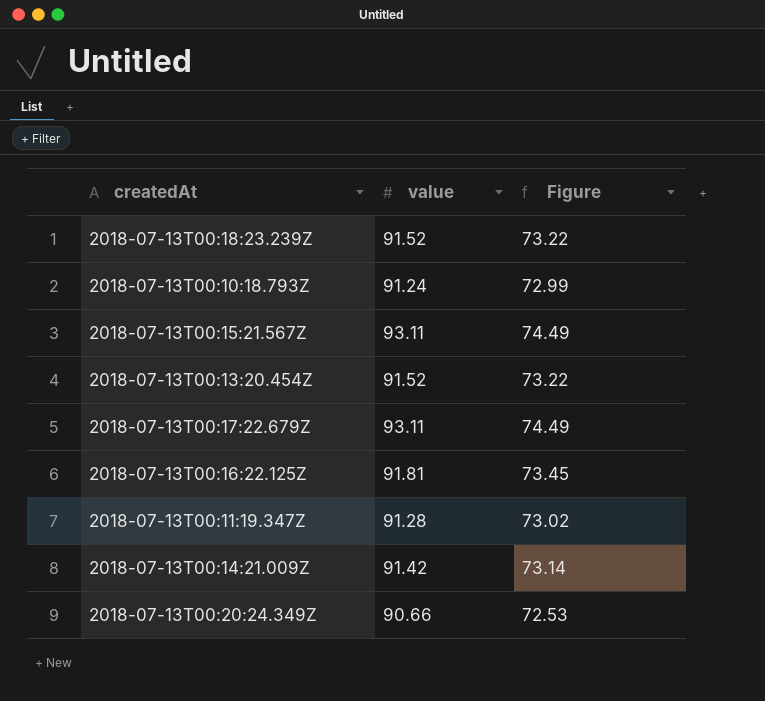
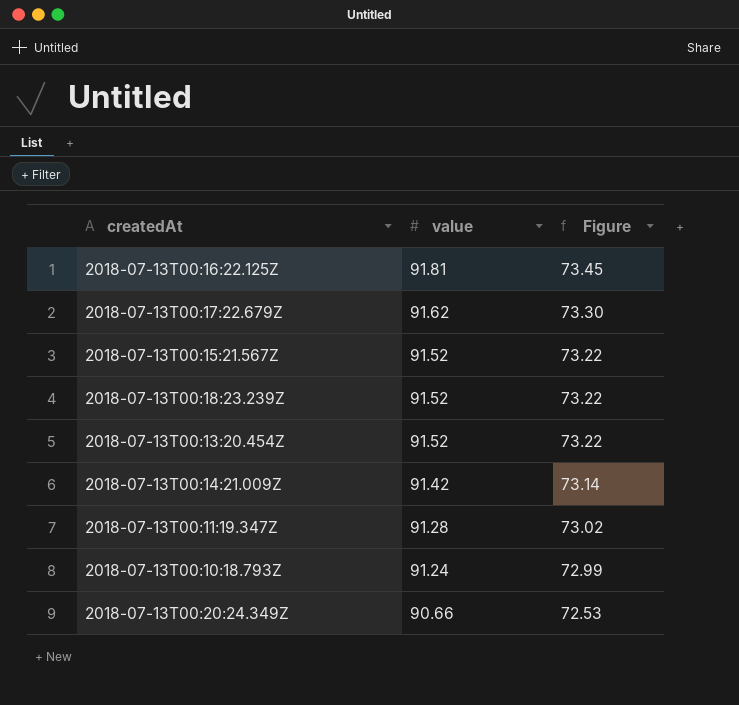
row order: none -> value descending
2018-07-13T00:17:22.679Z | value: 93.11 -> 91.62
2018-07-13T00:17:22.679Z | Figure: 74.49 -> 73.30
2018-07-13T00:15:21.567Z | value: 93.11 -> 91.52
2018-07-13T00:15:21.567Z | Figure: 74.49 -> 73.22

